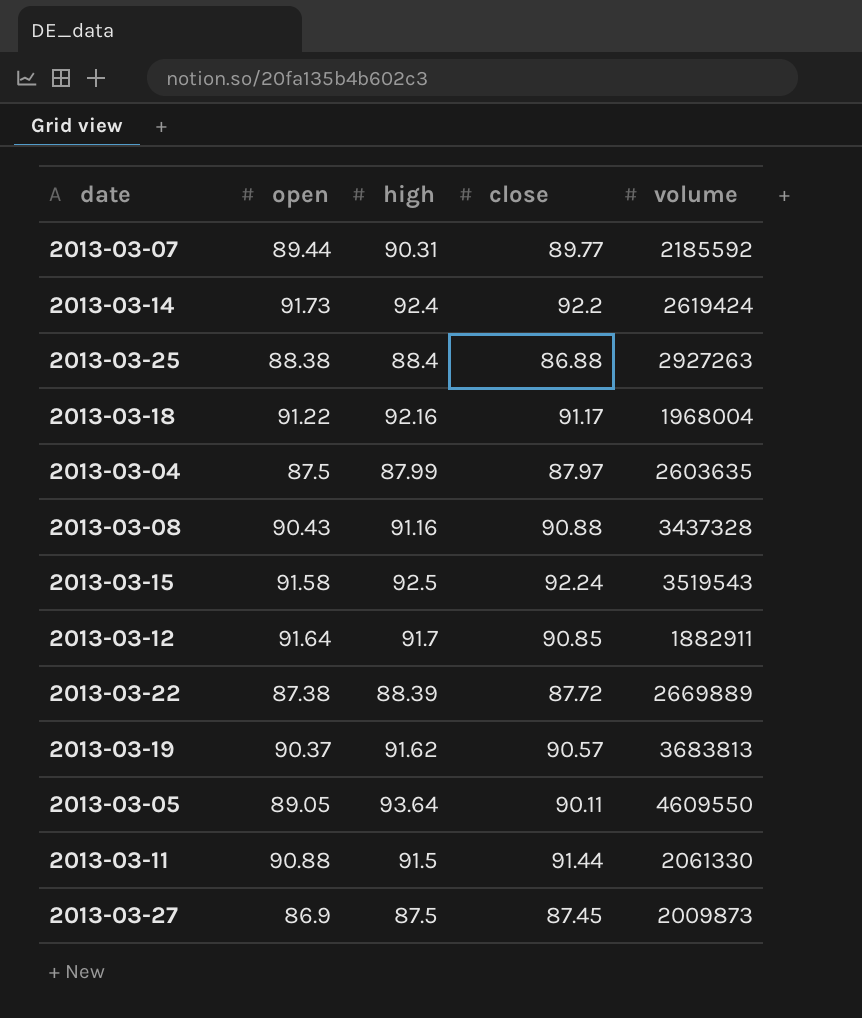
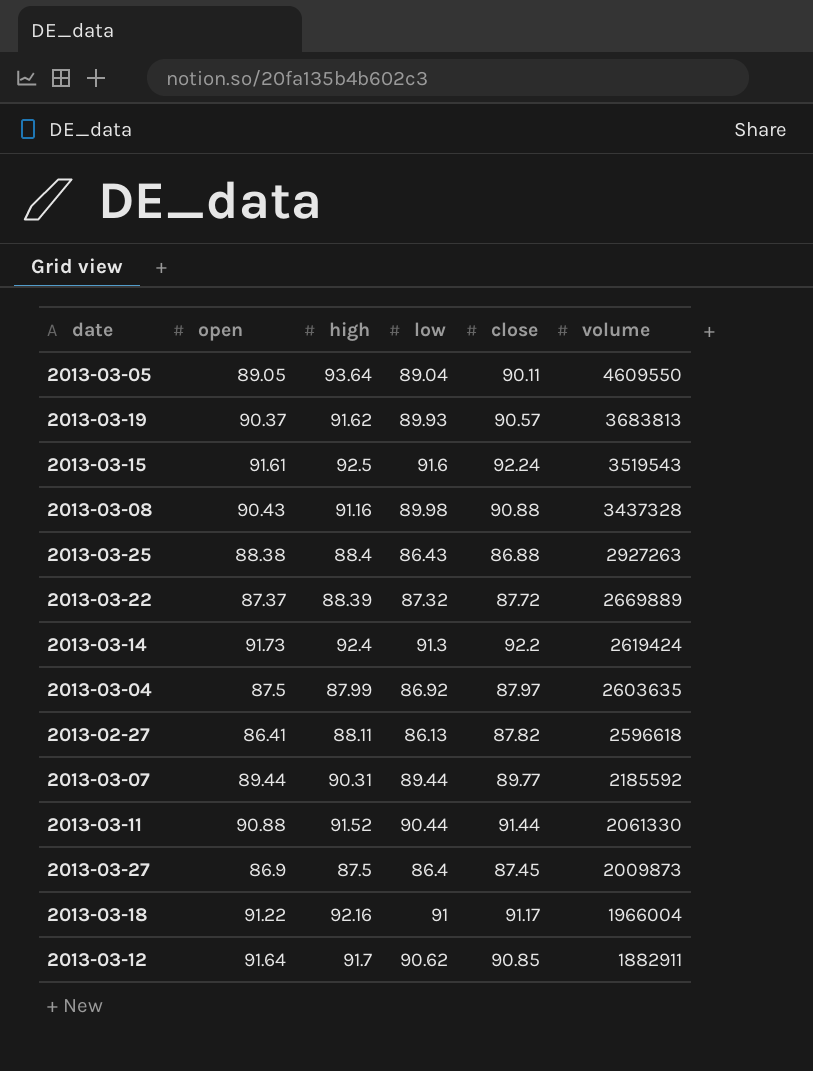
row order: none -> volume descending
column low | position: none -> 4
2013-03-15 | open: 91.58 -> 91.61
2013-03-22 | open: 87.38 -> 87.37
row 2013-02-27: none -> 86.41 | 88.11 | 86.13 | 87.82 | 2596618
2013-03-11 | high: 91.5 -> 91.52
2013-03-18 | volume: 1968004 -> 1966004

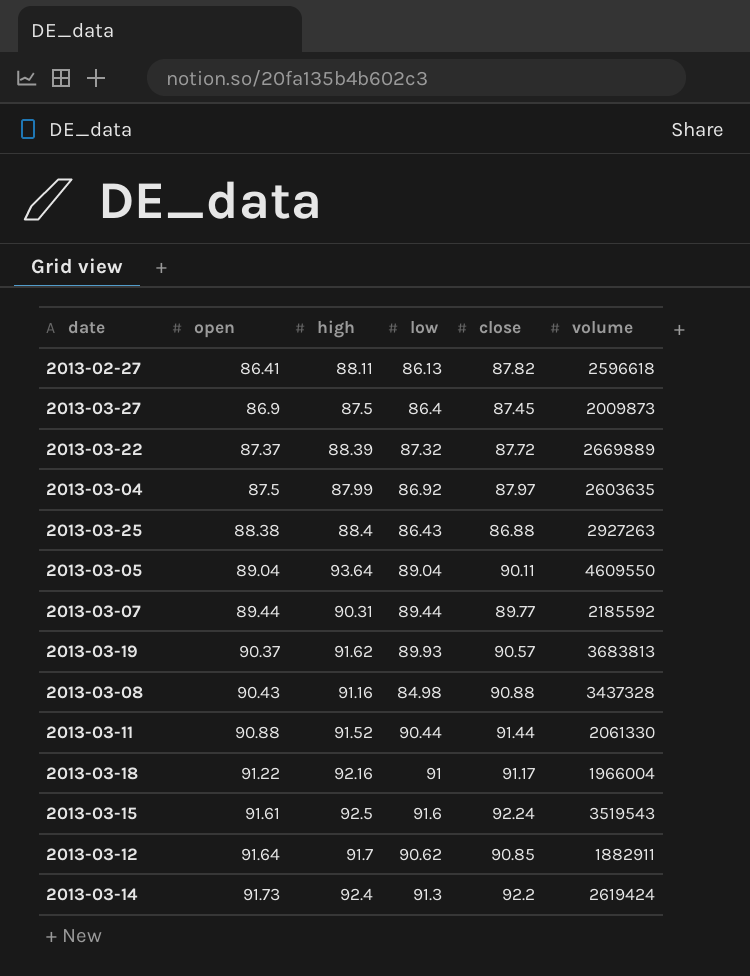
row order: volume descending -> open ascending
2013-03-05 | open: 89.05 -> 89.04
2013-03-08 | low: 89.98 -> 84.98

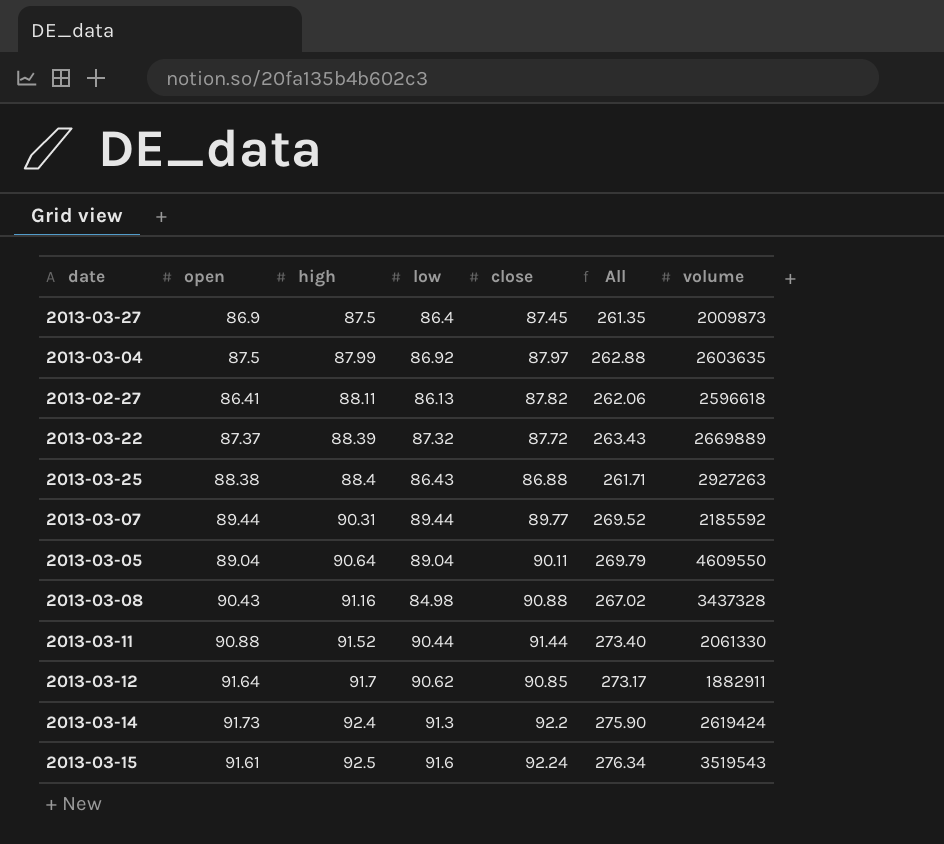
row order: open ascending -> high ascending
column All | formula: none -> [high] + [low] + [close]
row 2013-03-19: 90.37 | 91.62 | 89.93 | 90.57 | 3683813 -> none
row 2013-03-18: 91.22 | 92.16 | 91 | 91.17 | 1966004 -> none
2013-03-05 | high: 93.64 -> 90.64

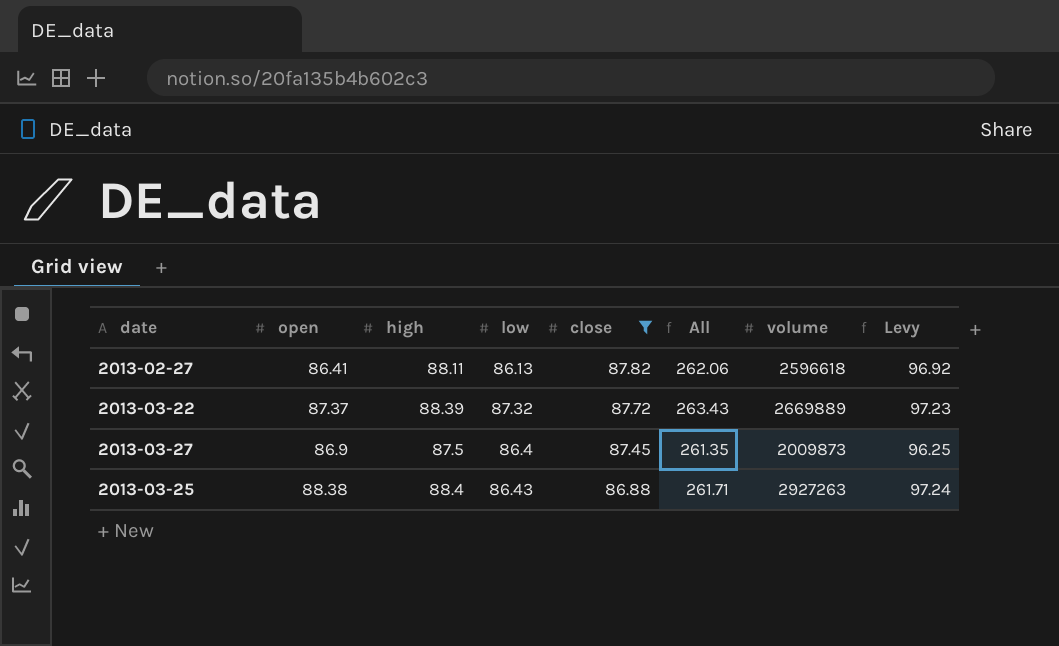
filter: none -> close <= 87.82
row order: high ascending -> close descending
column Levy | formula: none -> [high] * 1.1

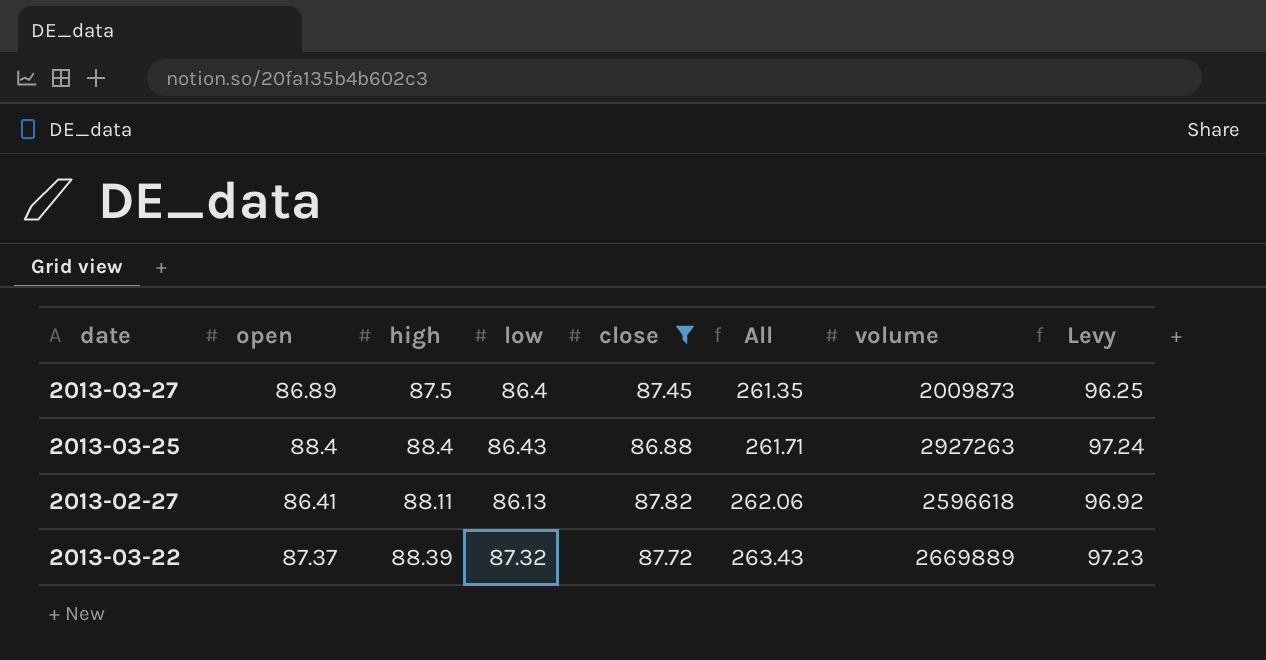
row order: close descending -> All ascending
2013-03-27 | open: 86.9 -> 86.89
2013-03-25 | open: 88.38 -> 88.4

